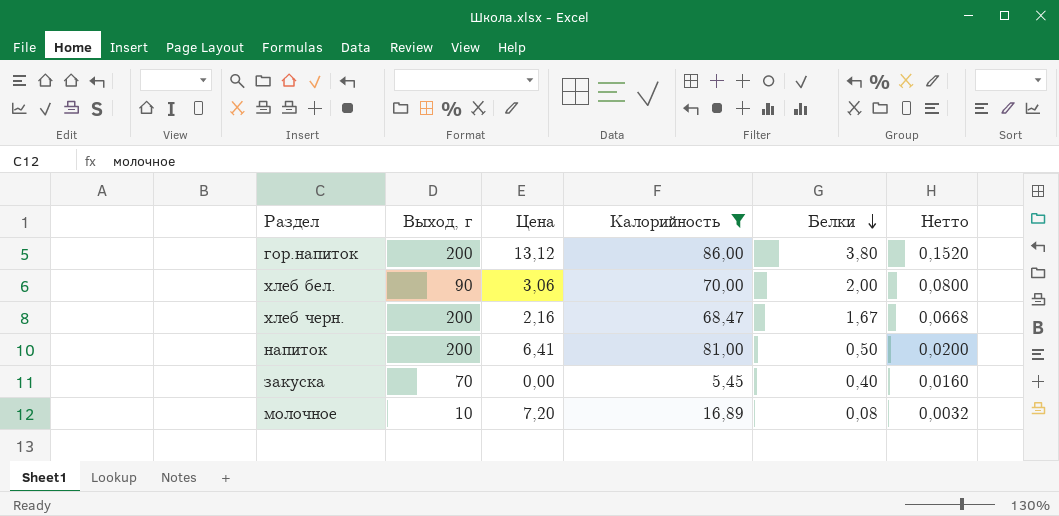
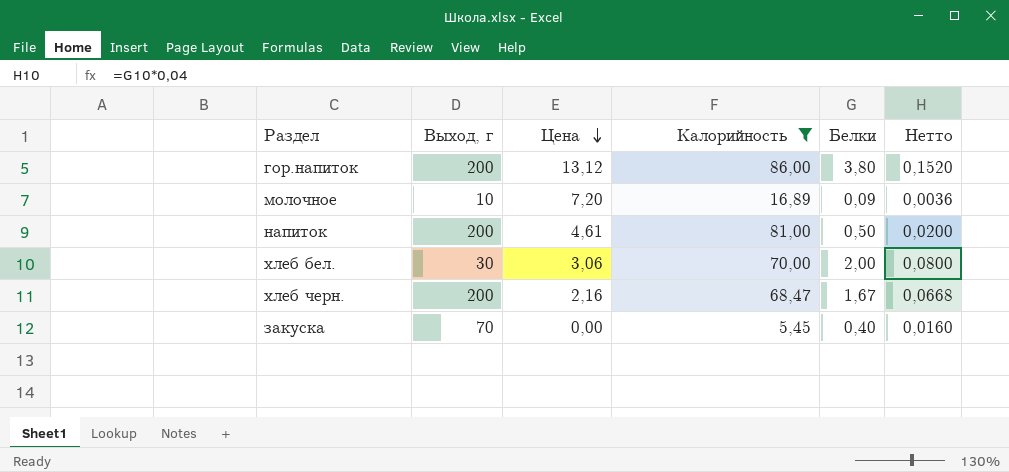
row order: Белки descending -> Цена descending
молочное | Белки: 0,08 -> 0,09
молочное | Нетто: 0,0032 -> 0,0036
напиток | Цена: 6,41 -> 4,61
хлеб бел. | Выход, г: 90 -> 30

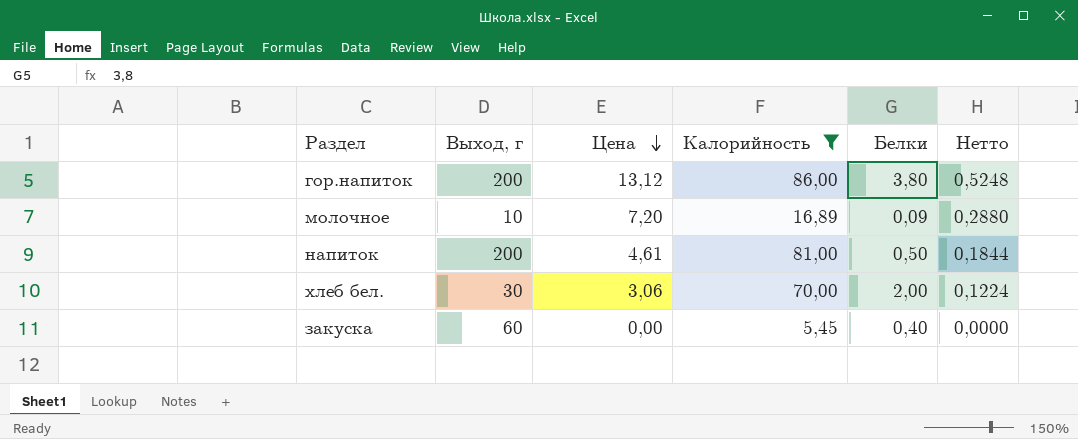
column Нетто | formula: [Белки] * 0,04 -> [Цена] * 0,04
row хлеб черн.: 200 | 2,16 | 68,47 | 1,67 | 0,0668 -> none
закуска | Выход, г: 70 -> 60

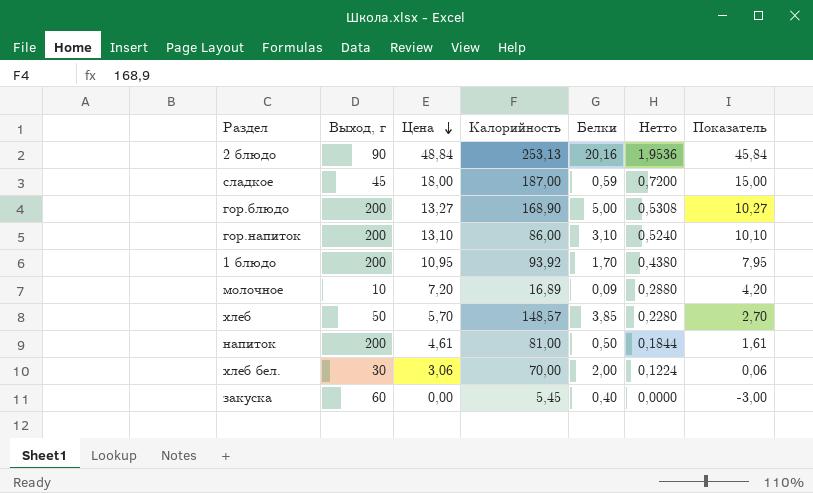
filter: Калорийность <= 86,00 -> none
column Показатель | formula: none -> [Цена] - 3
гор.напиток | Цена: 13,12 -> 13,10
гор.напиток | Белки: 3,80 -> 3,10
гор.напиток | Нетто: 0,5248 -> 0,5240

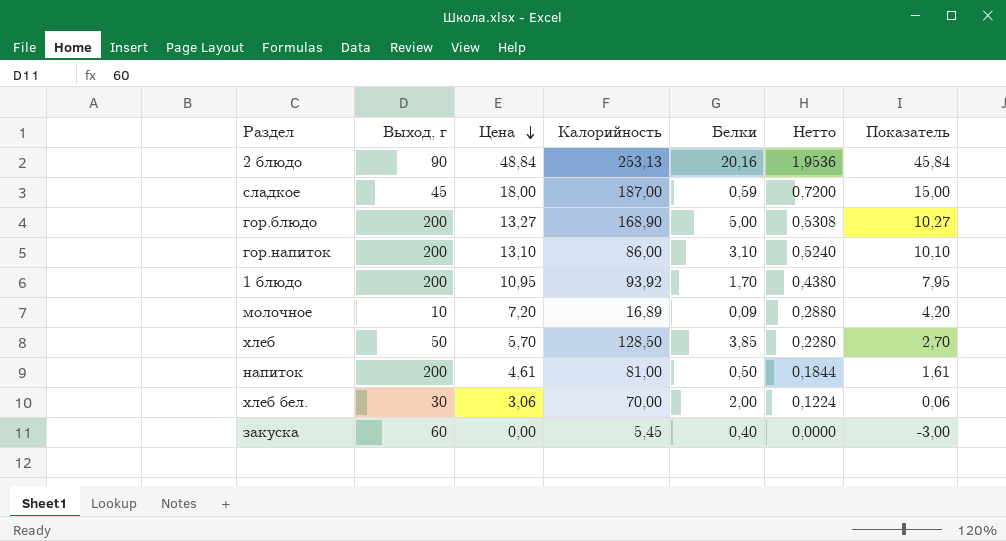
хлеб | Калорийность: 148,57 -> 128,50

